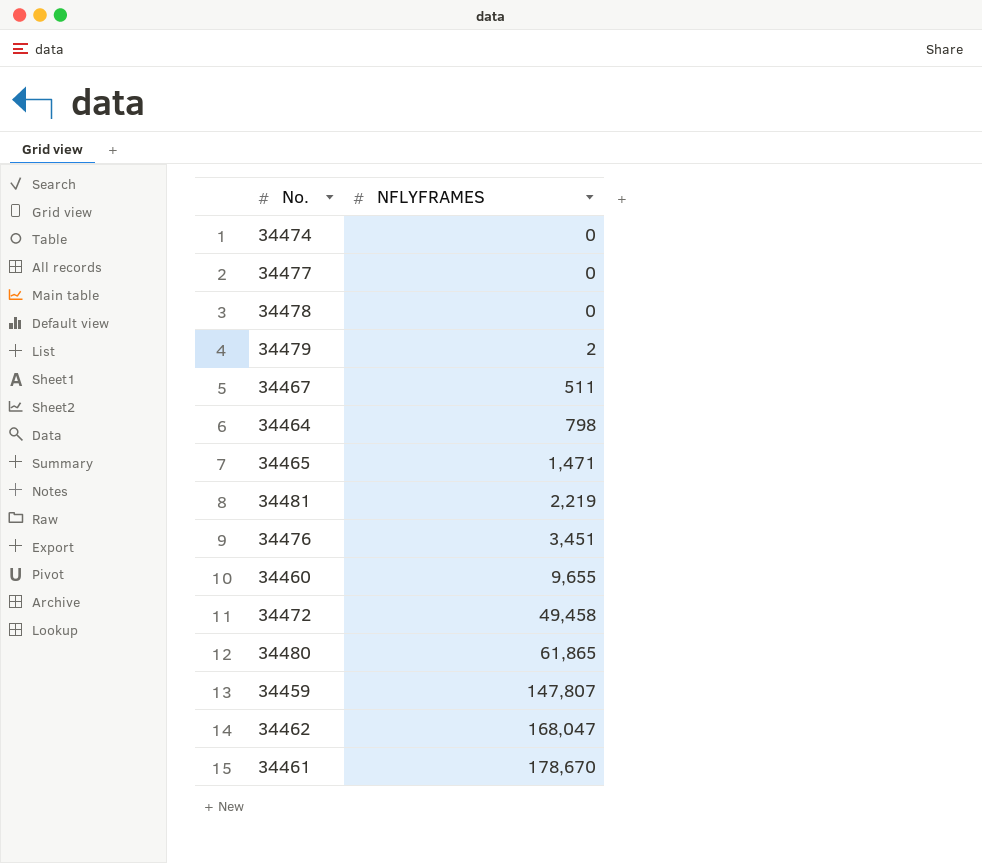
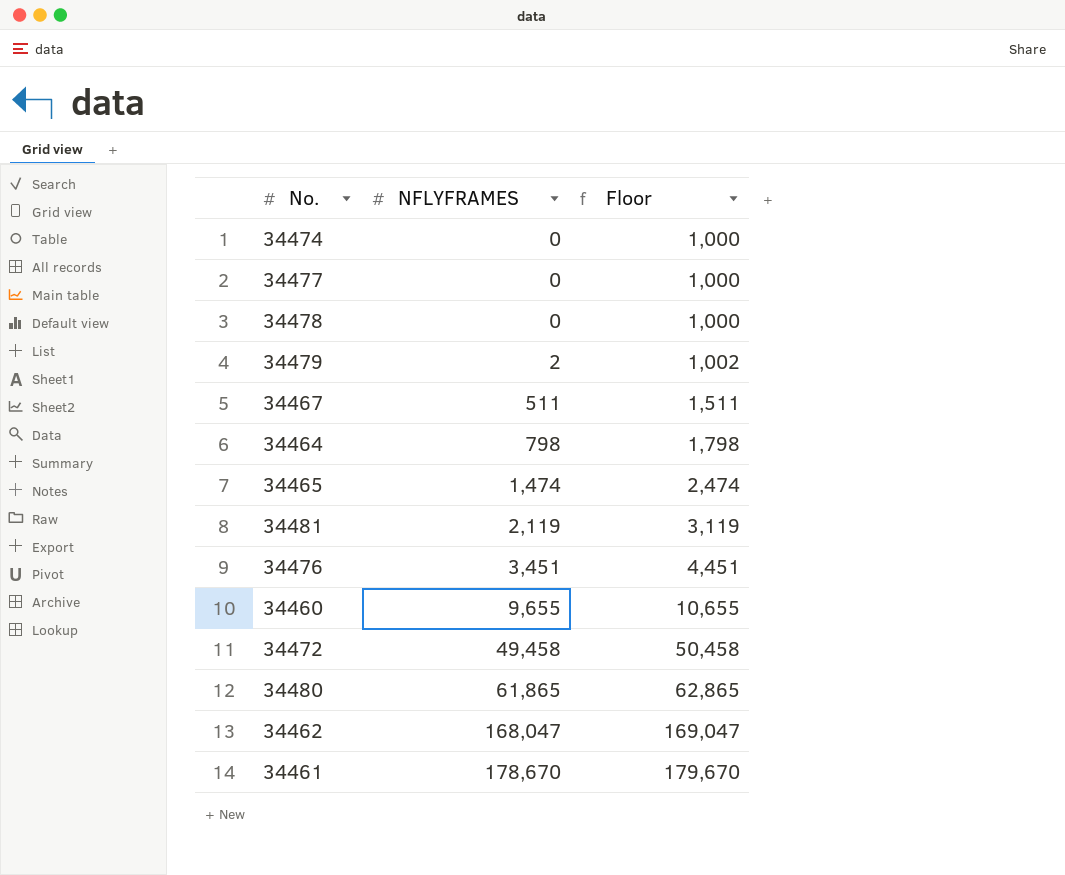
column Floor | formula: none -> [NFLYFRAMES] + 1000
row 34459: 147,807 -> none
34465 | NFLYFRAMES: 1,471 -> 1,474
34481 | NFLYFRAMES: 2,219 -> 2,119

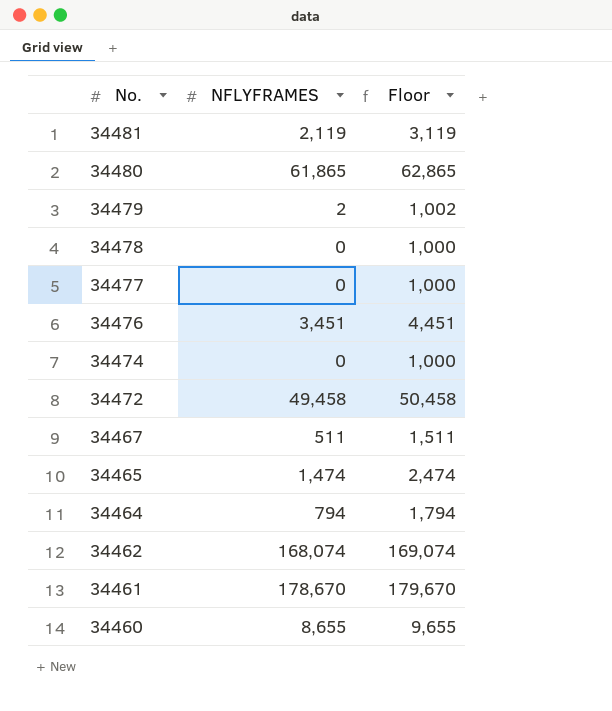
row order: NFLYFRAMES ascending -> No. descending
34464 | NFLYFRAMES: 798 -> 794
34464 | Floor: 1,798 -> 1,794
34462 | NFLYFRAMES: 168,047 -> 168,074
34462 | Floor: 169,047 -> 169,074
34460 | NFLYFRAMES: 9,655 -> 8,655
34460 | Floor: 10,655 -> 9,655

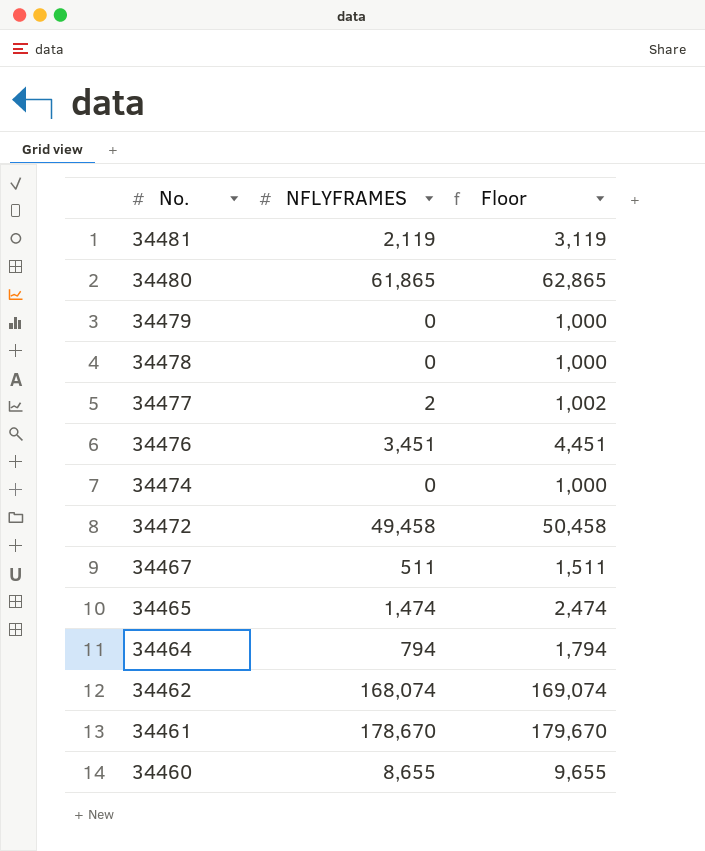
34479 | NFLYFRAMES: 2 -> 0
34479 | Floor: 1,002 -> 1,000
34477 | NFLYFRAMES: 0 -> 2
34477 | Floor: 1,000 -> 1,002

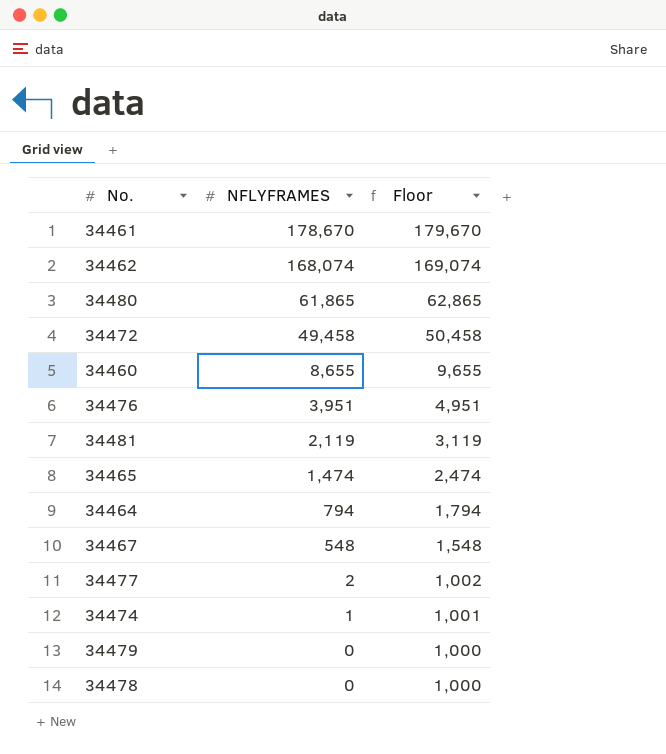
row order: No. descending -> NFLYFRAMES descending
34476 | NFLYFRAMES: 3,451 -> 3,951
34476 | Floor: 4,451 -> 4,951
34467 | NFLYFRAMES: 511 -> 548
34467 | Floor: 1,511 -> 1,548
34474 | NFLYFRAMES: 0 -> 1
34474 | Floor: 1,000 -> 1,001

